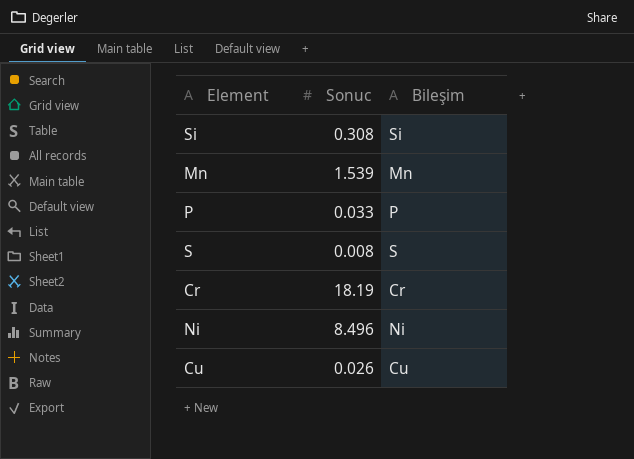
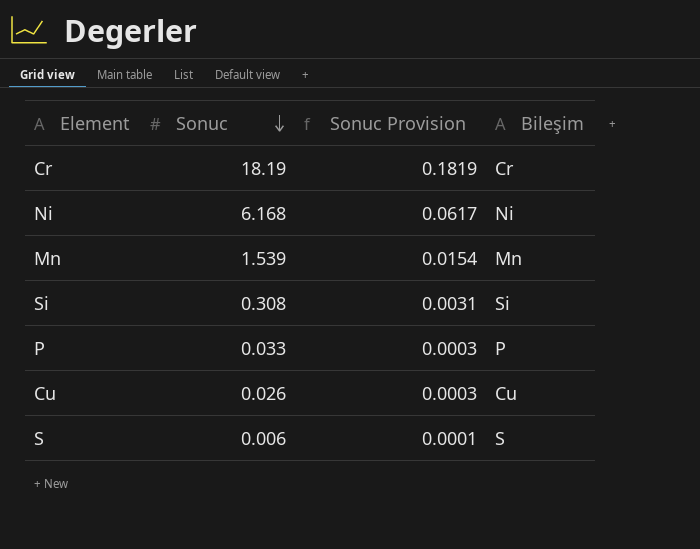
row order: none -> Sonuc descending
column Sonuc Provision | formula: none -> [Sonuc] * 0.01
Ni | Sonuc: 8.496 -> 6.168
S | Sonuc: 0.008 -> 0.006

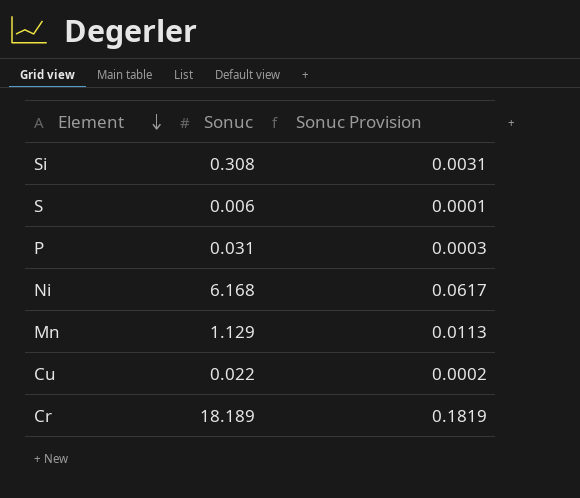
row order: Sonuc descending -> Element descending
column Bileşim | position: 4 -> none
P | Sonuc: 0.033 -> 0.031
Mn | Sonuc: 1.539 -> 1.129
Mn | Sonuc Provision: 0.0154 -> 0.0113
Cu | Sonuc: 0.026 -> 0.022
Cu | Sonuc Provision: 0.0003 -> 0.0002
Cr | Sonuc: 18.19 -> 18.189

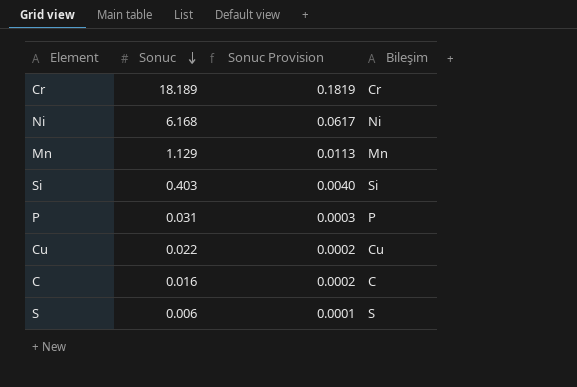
row order: Element descending -> Sonuc descending
column Bileşim | position: none -> 4
Si | Sonuc: 0.308 -> 0.403
Si | Sonuc Provision: 0.0031 -> 0.0040
row C: none -> 0.016 | 0.0002 | C

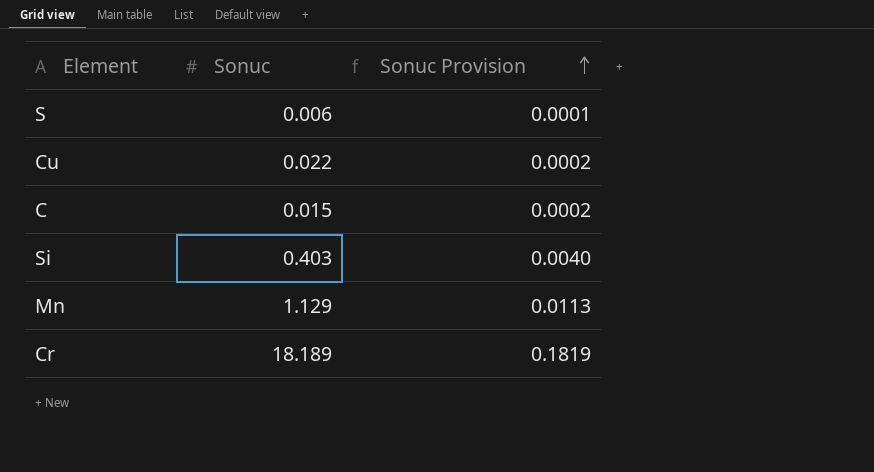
row order: Sonuc descending -> Sonuc Provision ascending
column Bileşim | position: 4 -> none
row Ni: 6.168 | 0.0617 | Ni -> none
row P: 0.031 | 0.0003 | P -> none
C | Sonuc: 0.016 -> 0.015

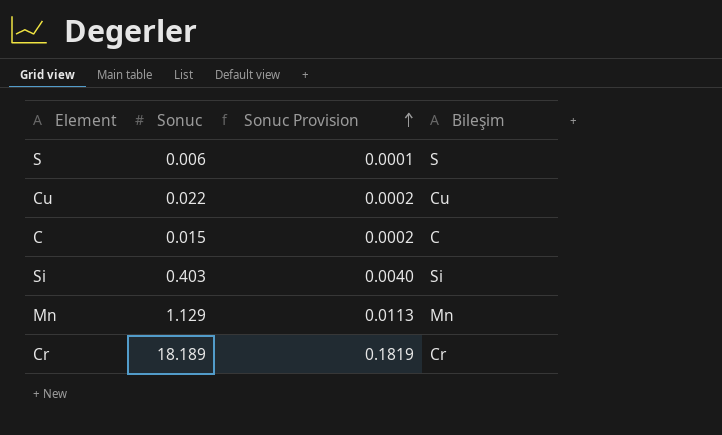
column Bileşim | position: none -> 4

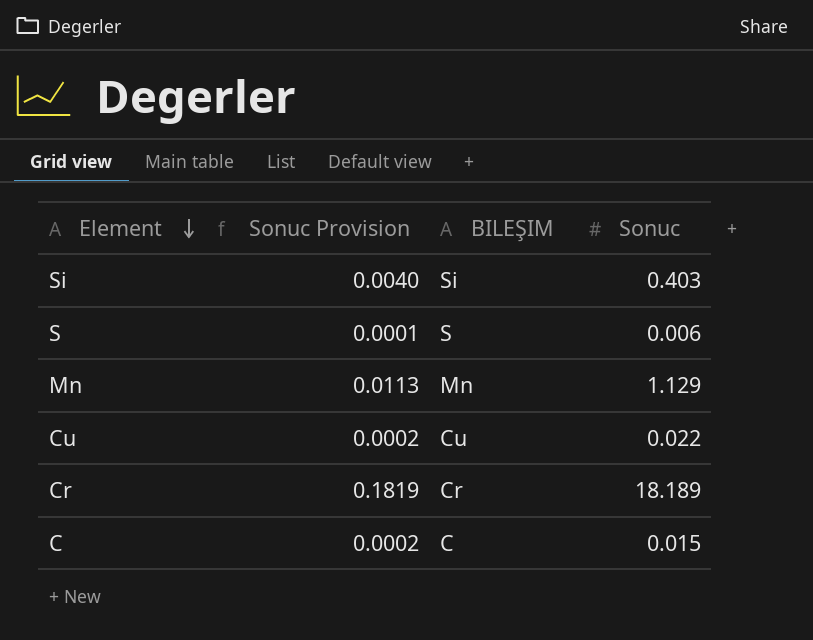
row order: Sonuc Provision ascending -> Element descending
column name: Bileşim -> BILEŞIM
column Sonuc | position: 2 -> 4

